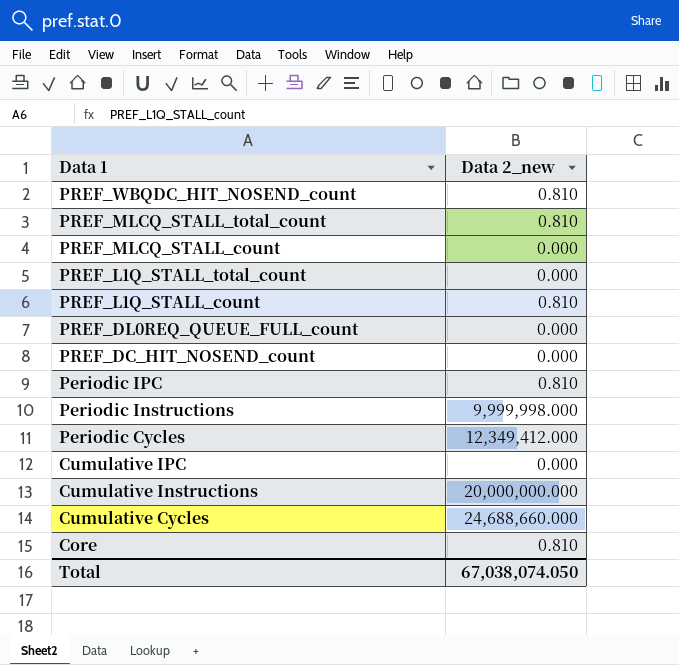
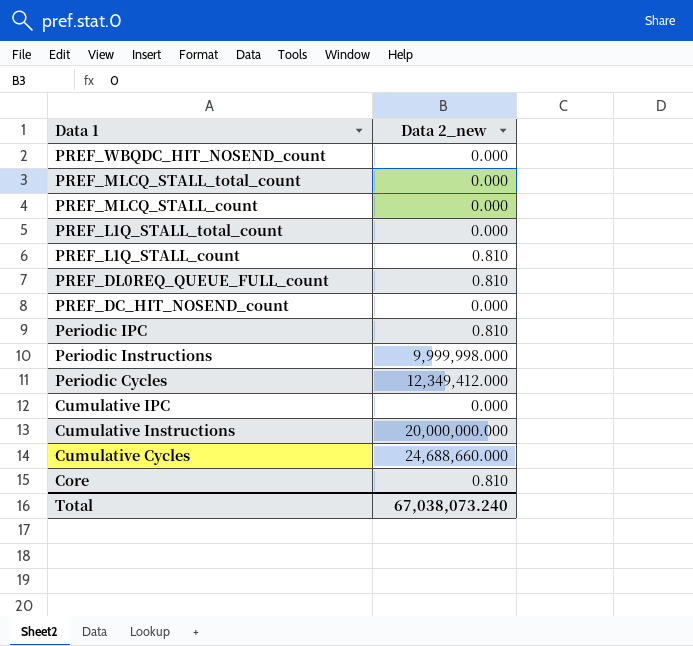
PREF_WBQDC_HIT_NOSEND_count | Data 2_new: 0.810 -> 0.000
PREF_MLCQ_STALL_total_count | Data 2_new: 0.810 -> 0.000
PREF_DL0REQ_QUEUE_FULL_count | Data 2_new: 0.000 -> 0.810
Total | Data 2_new: 67,038,074.050 -> 67,038,073.240

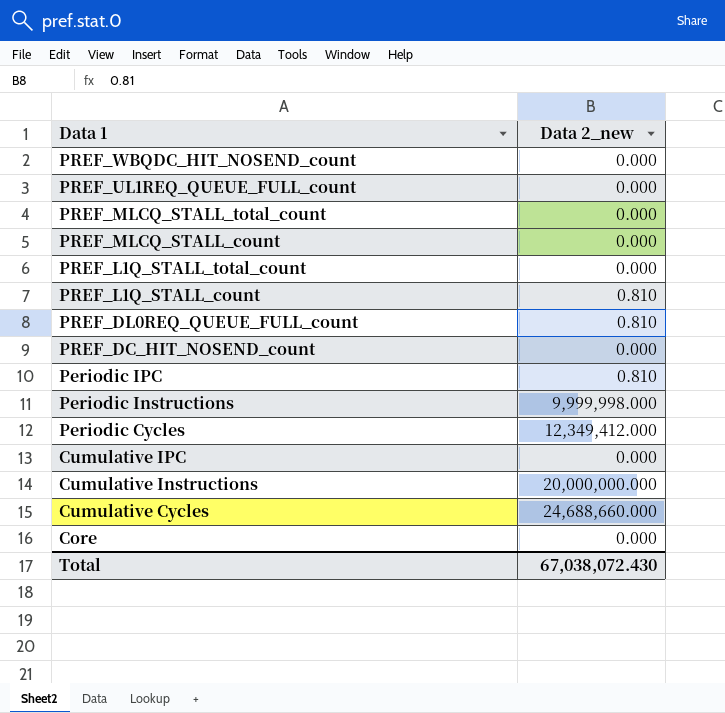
row PREF_UL1REQ_QUEUE_FULL_count: none -> 0.000
Core | Data 2_new: 0.810 -> 0.000
Total | Data 2_new: 67,038,073.240 -> 67,038,072.430

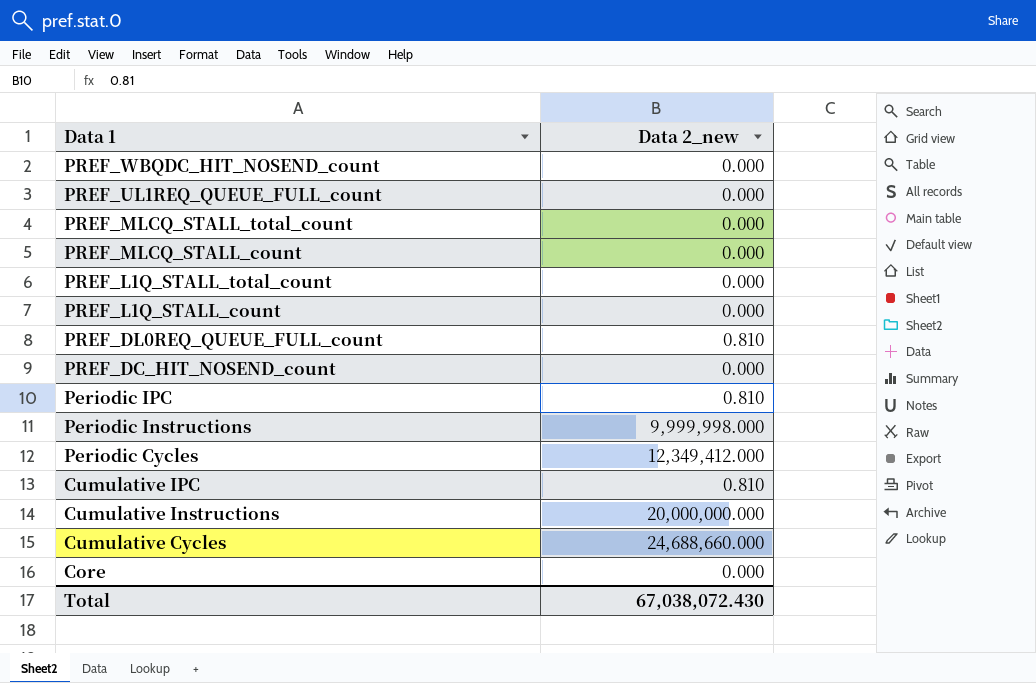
PREF_L1Q_STALL_count | Data 2_new: 0.810 -> 0.000
Cumulative IPC | Data 2_new: 0.000 -> 0.810

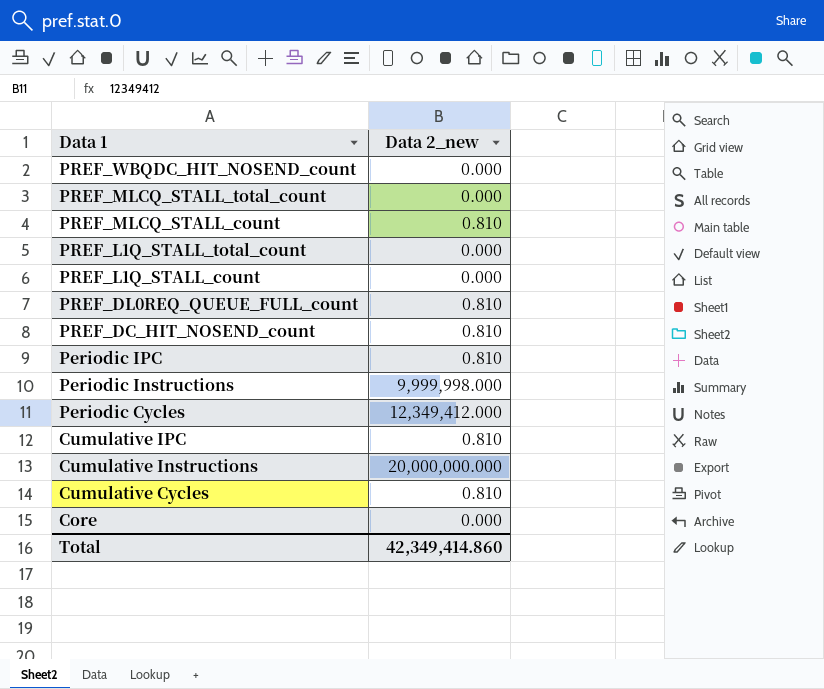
row PREF_UL1REQ_QUEUE_FULL_count: 0.000 -> none
PREF_MLCQ_STALL_count | Data 2_new: 0.000 -> 0.810
PREF_DC_HIT_NOSEND_count | Data 2_new: 0.000 -> 0.810
Cumulative Cycles | Data 2_new: 24,688,660.000 -> 0.810
Total | Data 2_new: 67,038,072.430 -> 42,349,414.860

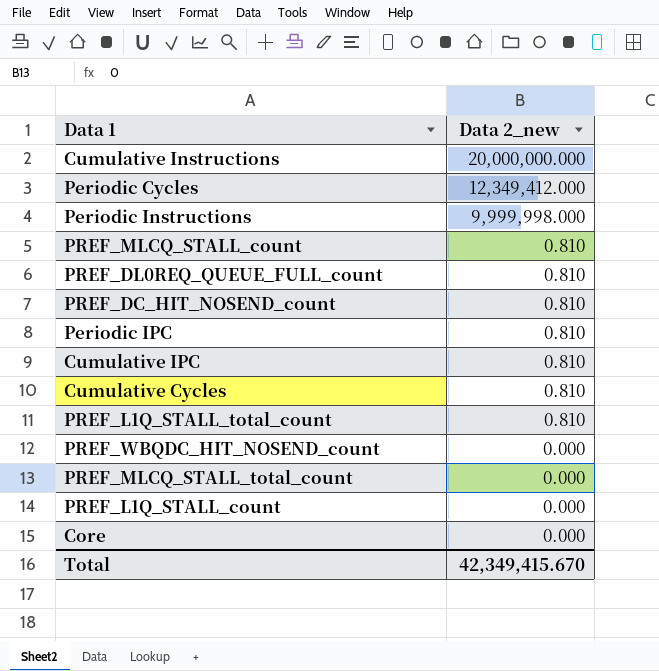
row order: Data 1 descending -> Data 2_new descending
PREF_L1Q_STALL_total_count | Data 2_new: 0.000 -> 0.810
Total | Data 2_new: 42,349,414.860 -> 42,349,415.670

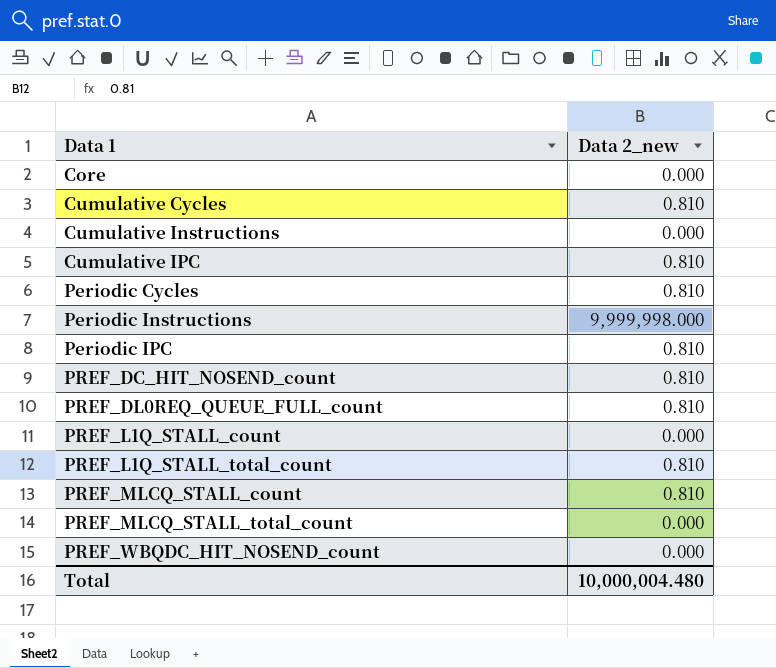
row order: Data 2_new descending -> Data 1 ascending
Cumulative Instructions | Data 2_new: 20,000,000.000 -> 0.000
Periodic Cycles | Data 2_new: 12,349,412.000 -> 0.810
Total | Data 2_new: 42,349,415.670 -> 10,000,004.480

